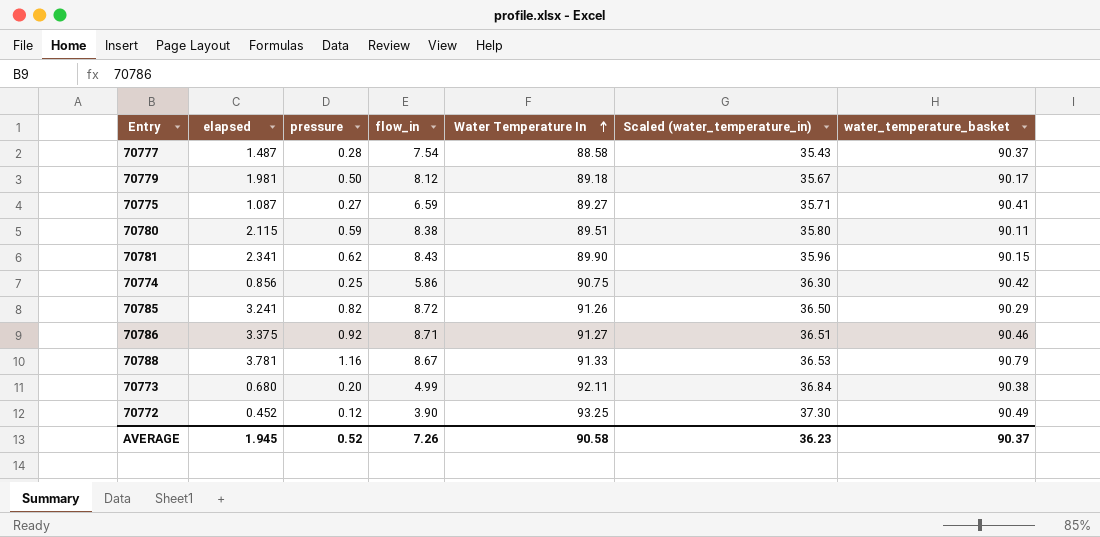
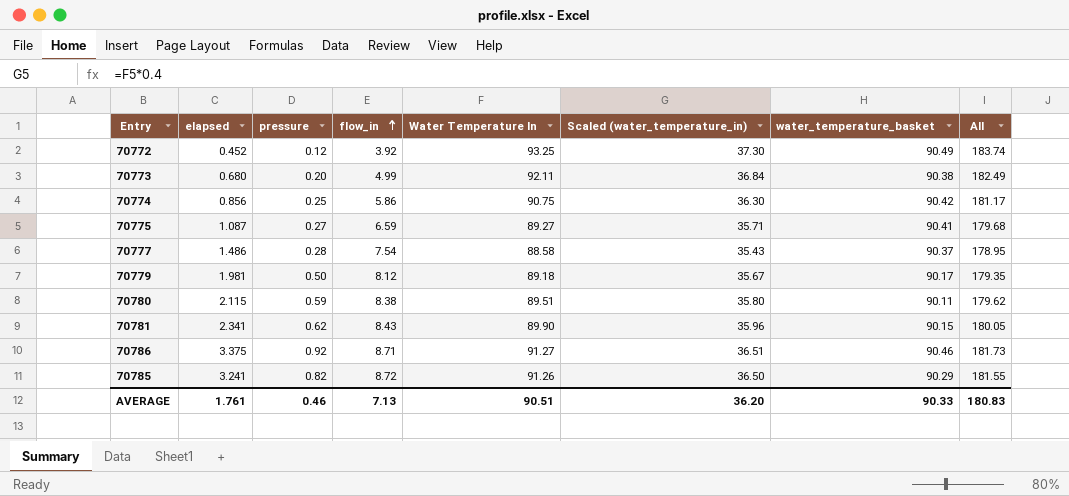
row order: Water Temperature In ascending -> flow_in ascending
column All | formula: none -> [Water Temperature In] + [water_temperature_basket]
row 70788: 3.781 | 1.16 | 8.67 | 91.33 | 36.53 | 90.79 -> none
70772 | flow_in: 3.90 -> 3.92
70777 | elapsed: 1.487 -> 1.486
AVERAGE | elapsed: 1.945 -> 1.761
AVERAGE | pressure: 0.52 -> 0.46
AVERAGE | flow_in: 7.26 -> 7.13
AVERAGE | Water Temperature In: 90.58 -> 90.51
AVERAGE | Scaled (water_temperature_in): 36.23 -> 36.20
AVERAGE | water_temperature_basket: 90.37 -> 90.33

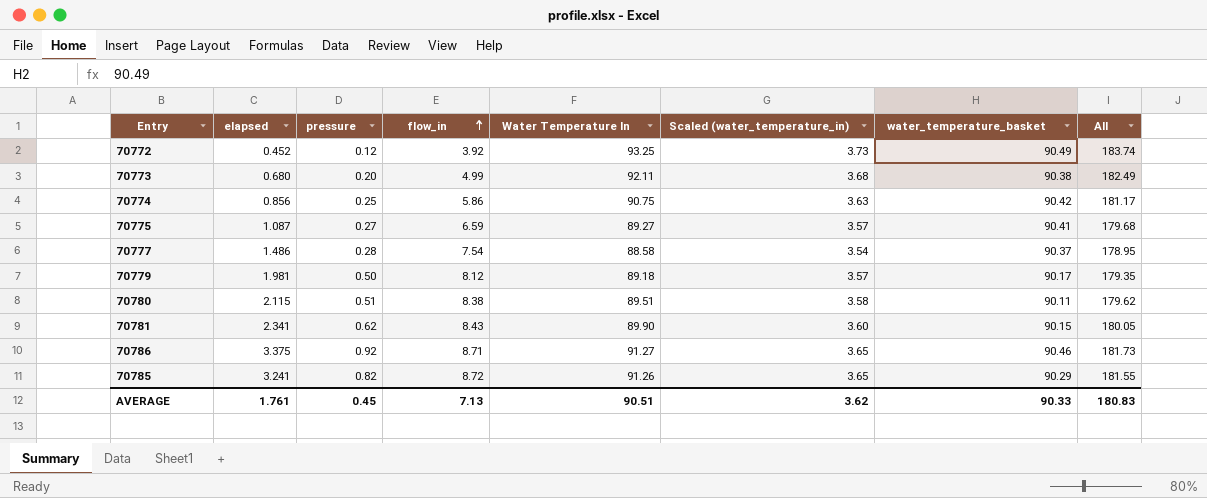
column Scaled (water_temperature_in) | formula: [Water Temperature In] * 0.4 -> [Water Temperature In] * 0.04
70780 | pressure: 0.59 -> 0.51
AVERAGE | pressure: 0.46 -> 0.45
AVERAGE | Scaled (water_temperature_in): 36.20 -> 3.62

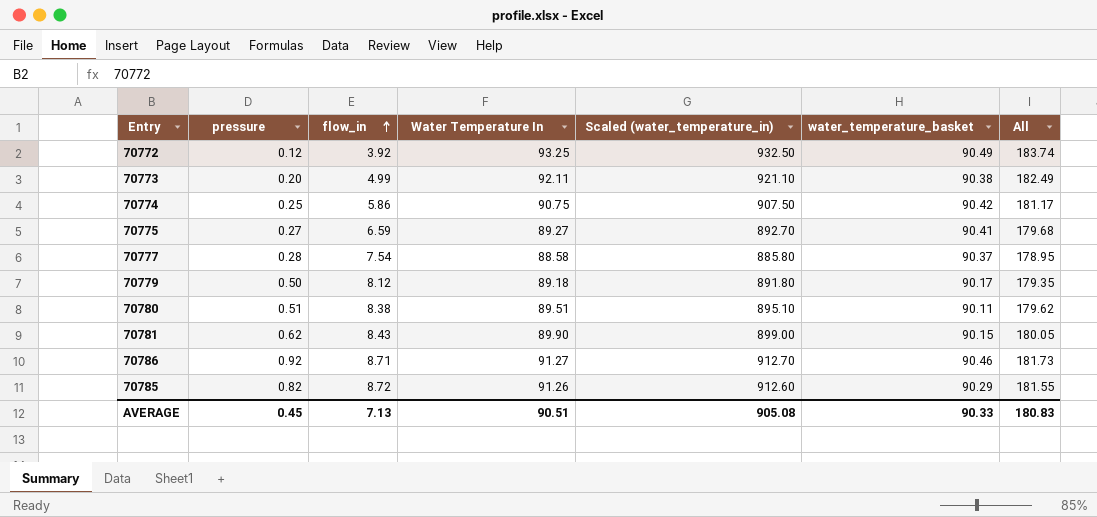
column elapsed | position: 2 -> none
column Scaled (water_temperature_in) | formula: [Water Temperature In] * 0.04 -> [Water Temperature In] * 10
AVERAGE | Scaled (water_temperature_in): 3.62 -> 905.08

